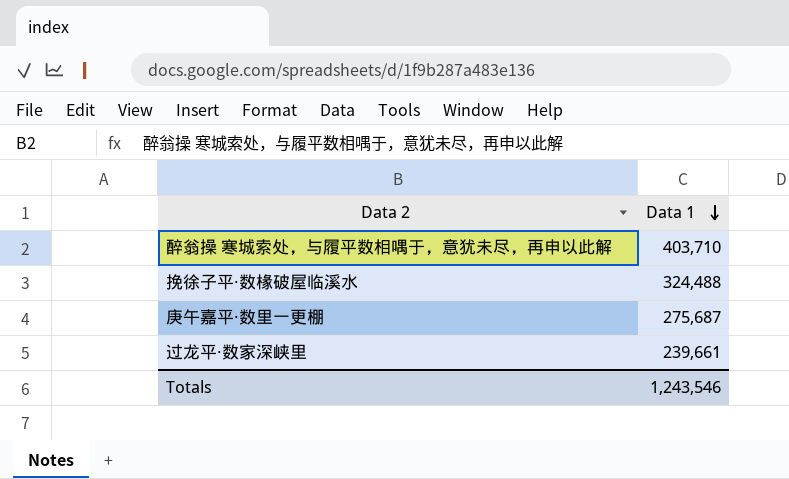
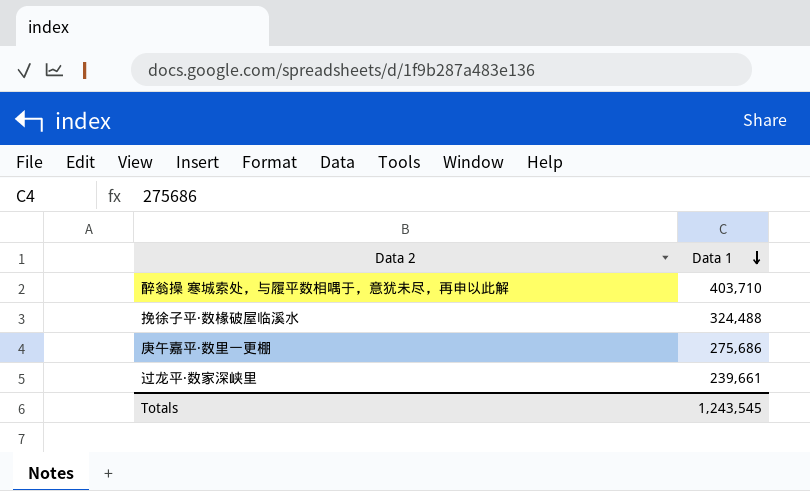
庚午嘉平·数里一更棚 | Data 1: 275,687 -> 275,686
Totals | Data 1: 1,243,546 -> 1,243,545

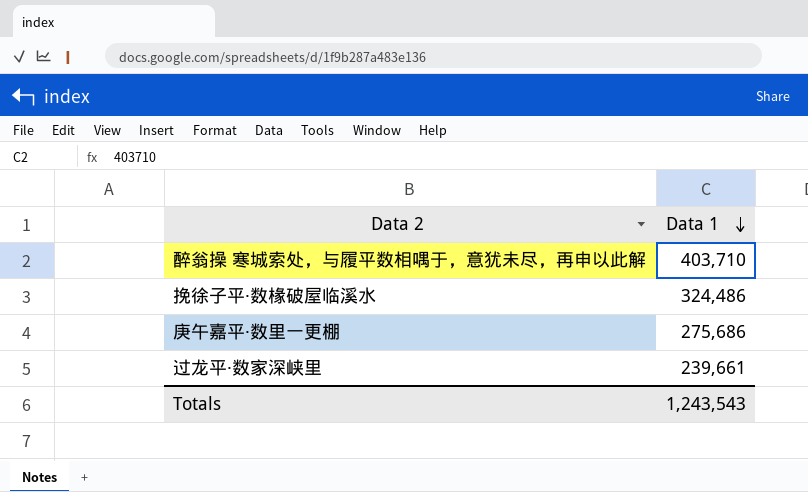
挽徐子平·数椽破屋临溪水 | Data 1: 324,488 -> 324,486
Totals | Data 1: 1,243,545 -> 1,243,543

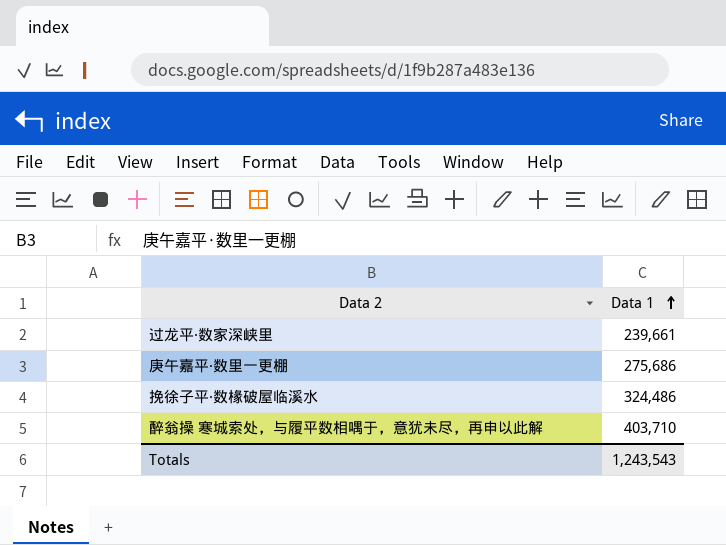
row order: Data 1 descending -> Data 1 ascending

